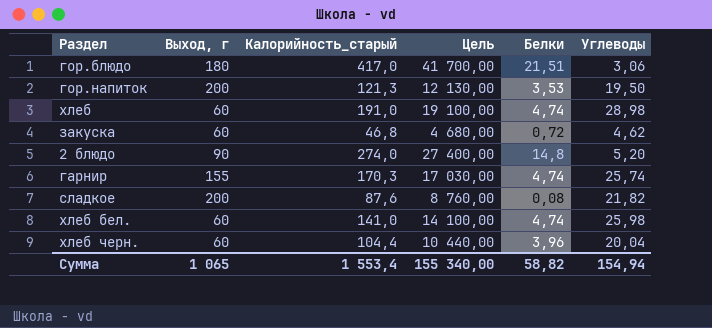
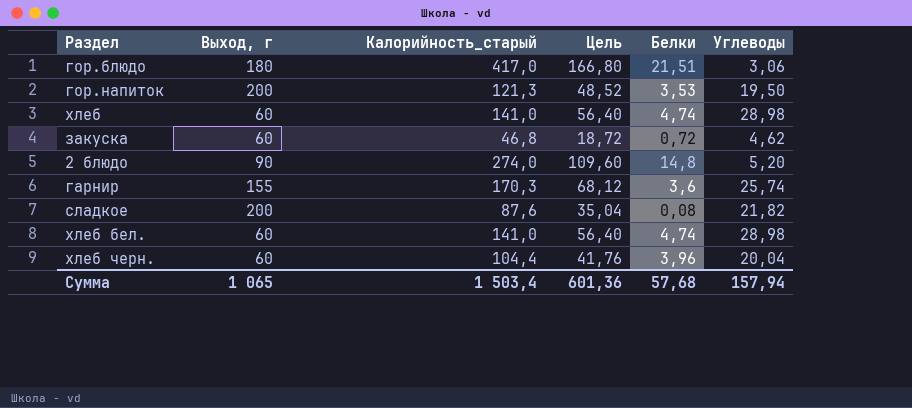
column Цель | formula: [Калорийность_старый] * 100 -> [Калорийность_старый] * 0,4
хлеб | Калорийность_старый: 191,0 -> 141,0
гарнир | Белки: 4,74 -> 3,6
хлеб бел. | Углеводы: 25,98 -> 28,98
Сумма | Калорийность_старый: 1 553,4 -> 1 503,4
Сумма | Цель: 155 340,00 -> 601,36
Сумма | Белки: 58,82 -> 57,68
Сумма | Углеводы: 154,94 -> 157,94

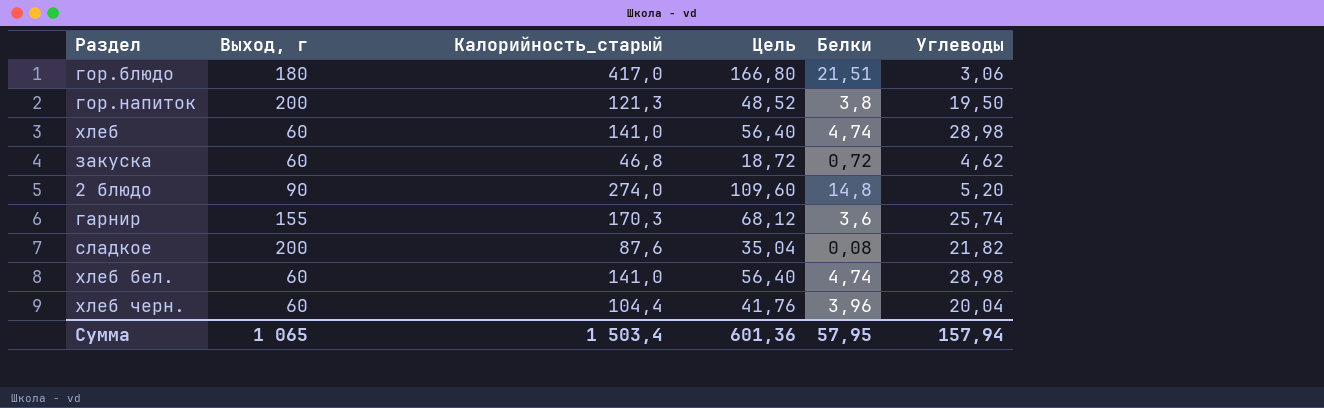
гор.напиток | Белки: 3,53 -> 3,8
Сумма | Белки: 57,68 -> 57,95

